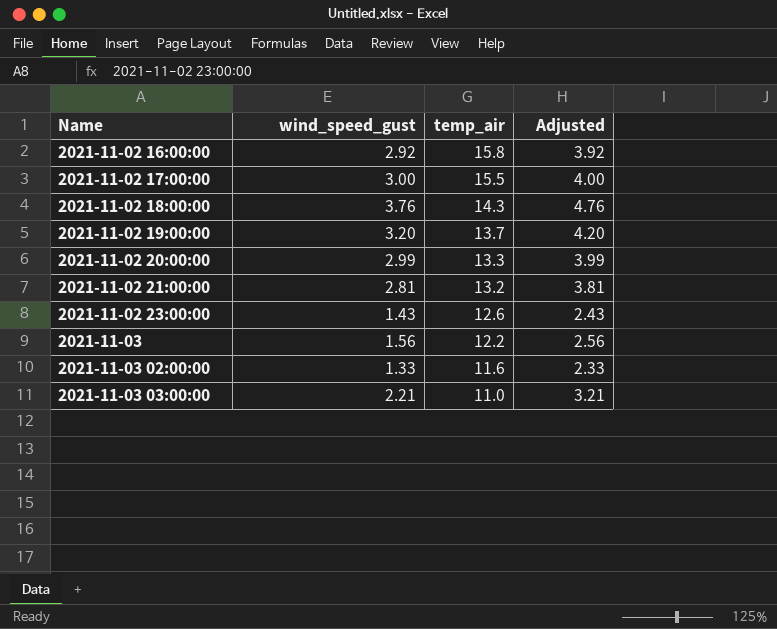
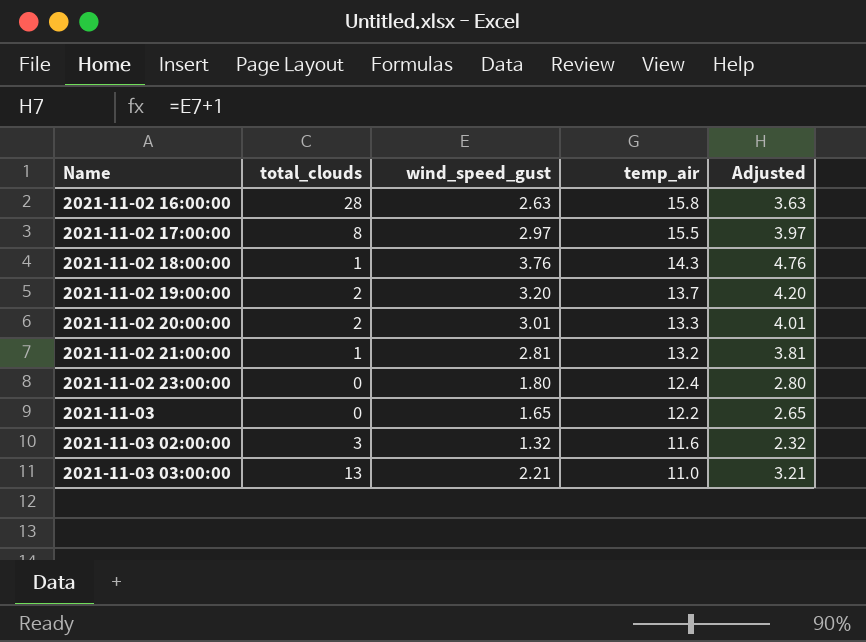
column total_clouds | position: none -> 2
2021-11-02 16:00:00 | wind_speed_gust: 2.92 -> 2.63
2021-11-02 16:00:00 | Adjusted: 3.92 -> 3.63
2021-11-02 17:00:00 | wind_speed_gust: 3.00 -> 2.97
2021-11-02 17:00:00 | Adjusted: 4.00 -> 3.97
2021-11-02 20:00:00 | wind_speed_gust: 2.99 -> 3.01
2021-11-02 20:00:00 | Adjusted: 3.99 -> 4.01
2021-11-02 23:00:00 | wind_speed_gust: 1.43 -> 1.80
2021-11-02 23:00:00 | temp_air: 12.6 -> 12.4
2021-11-02 23:00:00 | Adjusted: 2.43 -> 2.80
2021-11-03 | wind_speed_gust: 1.56 -> 1.65
2021-11-03 | Adjusted: 2.56 -> 2.65
2021-11-03 02:00:00 | wind_speed_gust: 1.33 -> 1.32
2021-11-03 02:00:00 | Adjusted: 2.33 -> 2.32

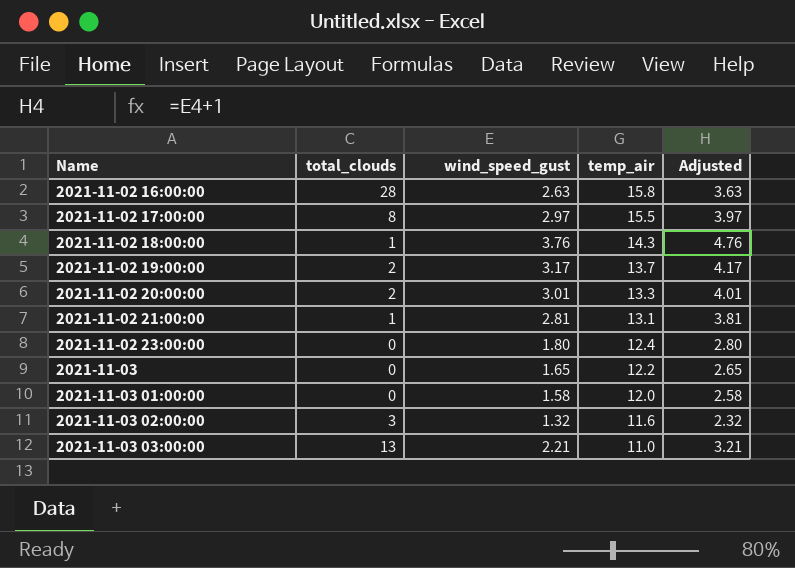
2021-11-02 19:00:00 | wind_speed_gust: 3.20 -> 3.17
2021-11-02 19:00:00 | Adjusted: 4.20 -> 4.17
2021-11-02 21:00:00 | temp_air: 13.2 -> 13.1
row 2021-11-03 01:00:00: none -> 0 | 1.58 | 12.0 | 2.58

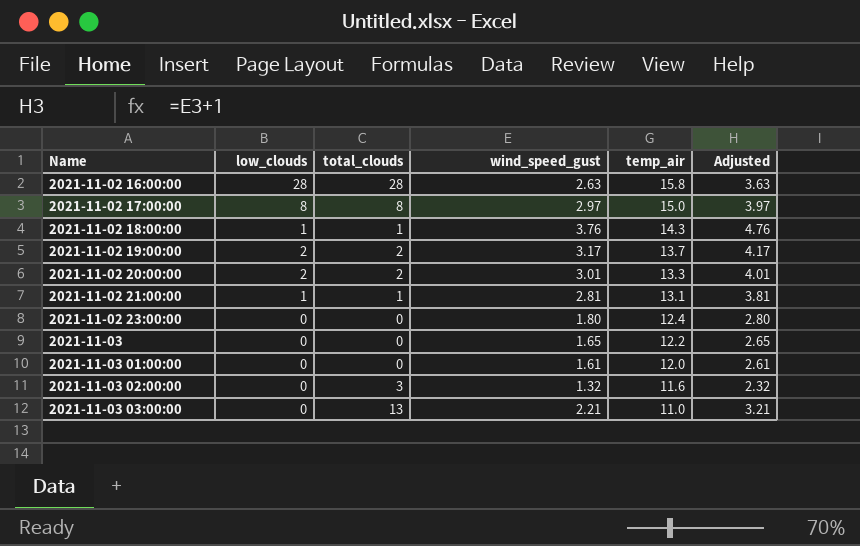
column low_clouds | position: none -> 2
2021-11-02 17:00:00 | temp_air: 15.5 -> 15.0
2021-11-03 01:00:00 | wind_speed_gust: 1.58 -> 1.61
2021-11-03 01:00:00 | Adjusted: 2.58 -> 2.61

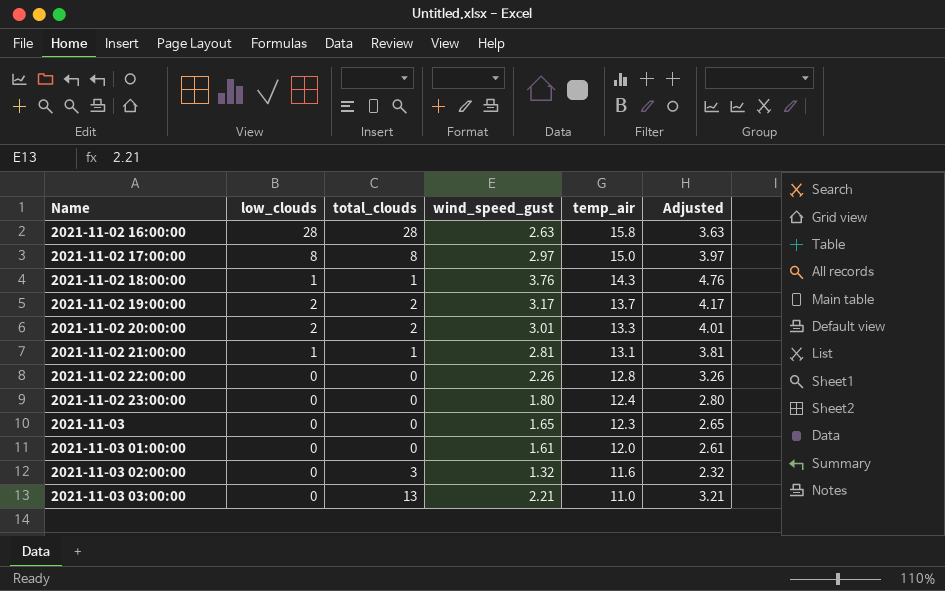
row 2021-11-02 22:00:00: none -> 0 | 0 | 2.26 | 12.8 | 3.26
2021-11-03 | temp_air: 12.2 -> 12.3

